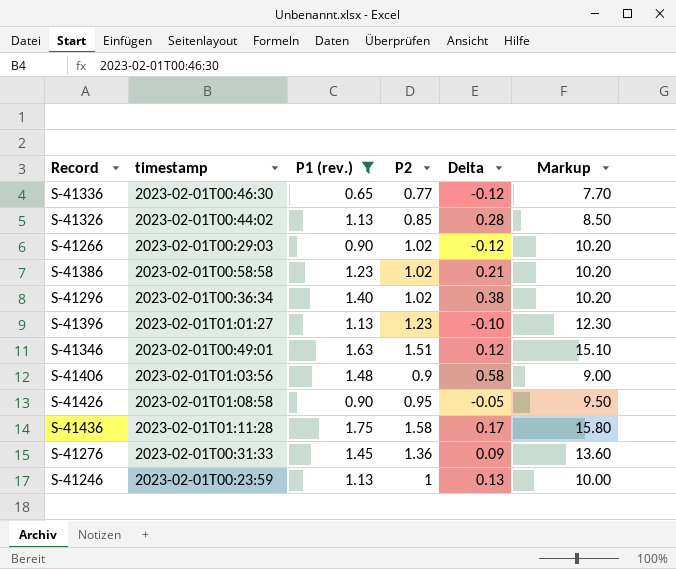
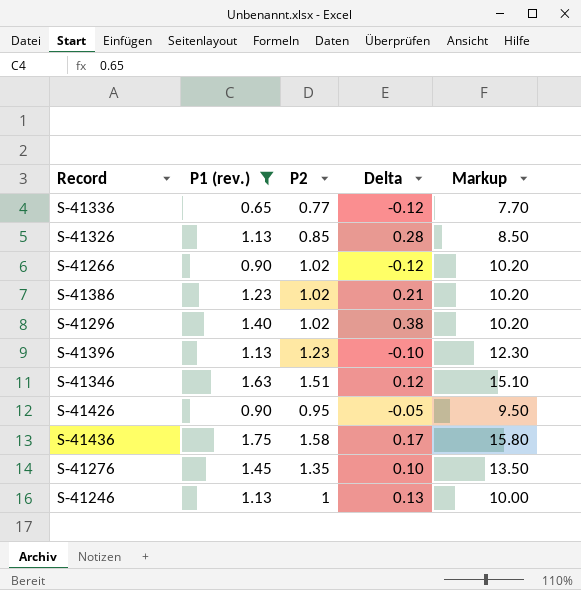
column timestamp | position: 2 -> none
row S-41406: 2023-02-01T01:03:56 | 1.48 | 0.9 | 0.58 | 9.00 -> none
S-41276 | P2: 1.36 -> 1.35
S-41276 | Delta: 0.09 -> 0.10
S-41276 | Markup: 13.60 -> 13.50

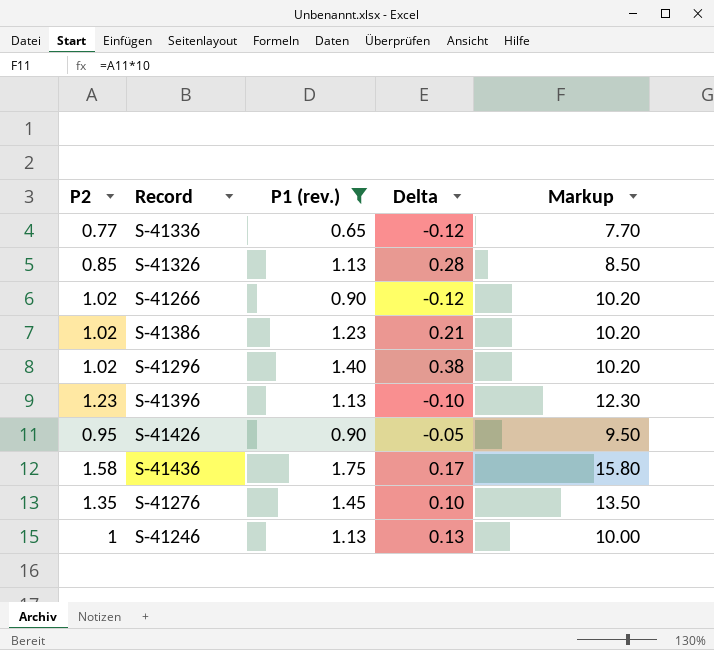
column P2 | position: 3 -> 1
row S-41346: 1.63 | 1.51 | 0.12 | 15.10 -> none

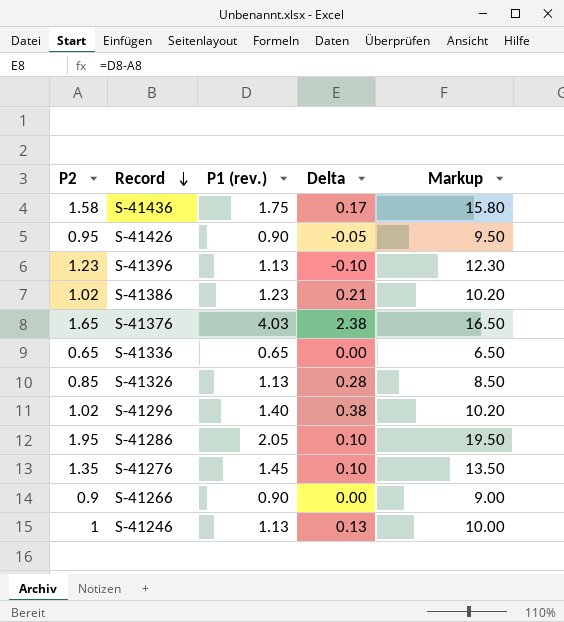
filter: P1 (rev.) <= 1.75 -> none
row order: none -> Record descending
S-41336 | P2: 0.77 -> 0.65
S-41336 | Delta: -0.12 -> 0.00
S-41336 | Markup: 7.70 -> 6.50
S-41266 | P2: 1.02 -> 0.9
S-41266 | Delta: -0.12 -> 0.00
S-41266 | Markup: 10.20 -> 9.00

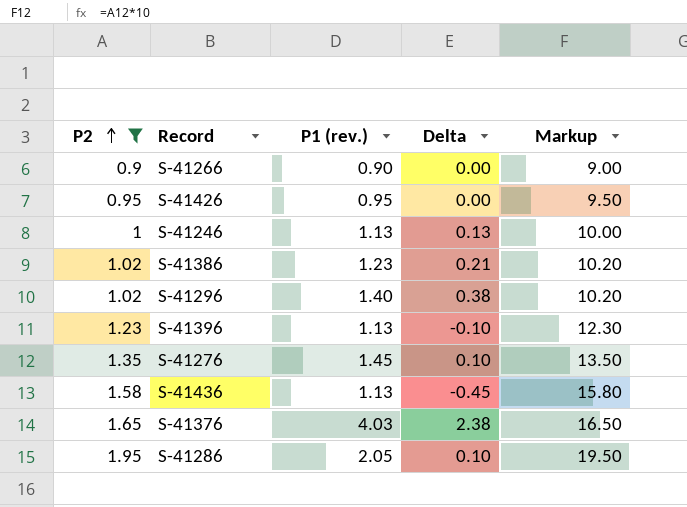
filter: none -> P2 >= 0.9
row order: Record descending -> P2 ascending
S-41426 | P1 (rev.): 0.90 -> 0.95
S-41426 | Delta: -0.05 -> 0.00
S-41436 | P1 (rev.): 1.75 -> 1.13
S-41436 | Delta: 0.17 -> -0.45

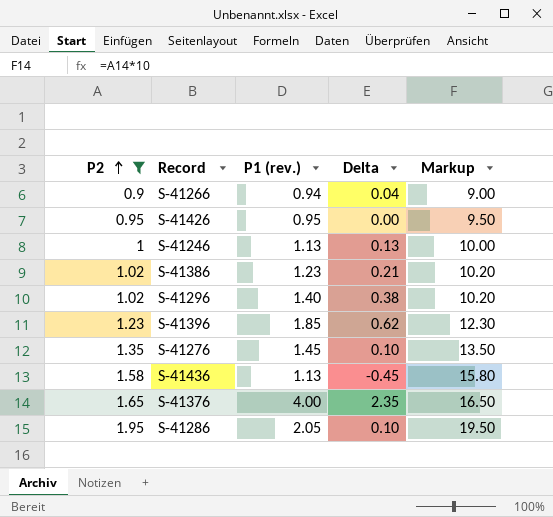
S-41266 | P1 (rev.): 0.90 -> 0.94
S-41266 | Delta: 0.00 -> 0.04
S-41396 | P1 (rev.): 1.13 -> 1.85
S-41396 | Delta: -0.10 -> 0.62
S-41376 | P1 (rev.): 4.03 -> 4.00
S-41376 | Delta: 2.38 -> 2.35

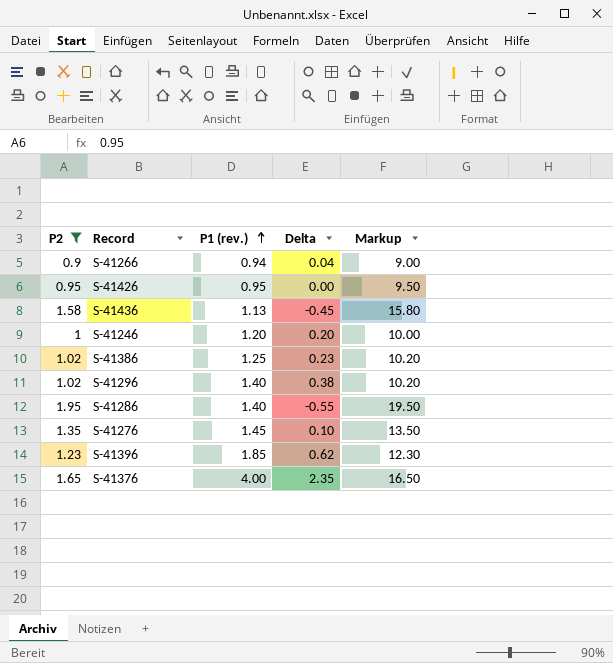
row order: P2 ascending -> P1 (rev.) ascending
S-41246 | P1 (rev.): 1.13 -> 1.20
S-41246 | Delta: 0.13 -> 0.20
S-41386 | P1 (rev.): 1.23 -> 1.25
S-41386 | Delta: 0.21 -> 0.23
S-41286 | P1 (rev.): 2.05 -> 1.40
S-41286 | Delta: 0.10 -> -0.55

